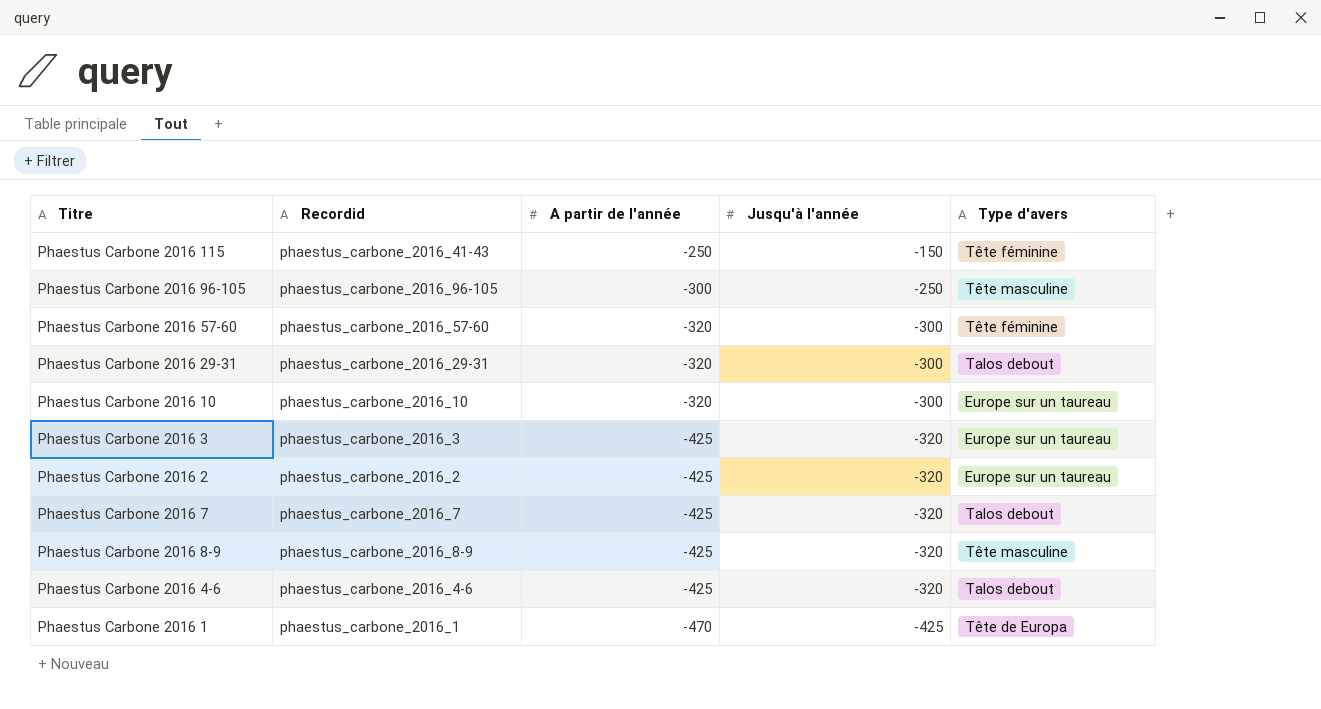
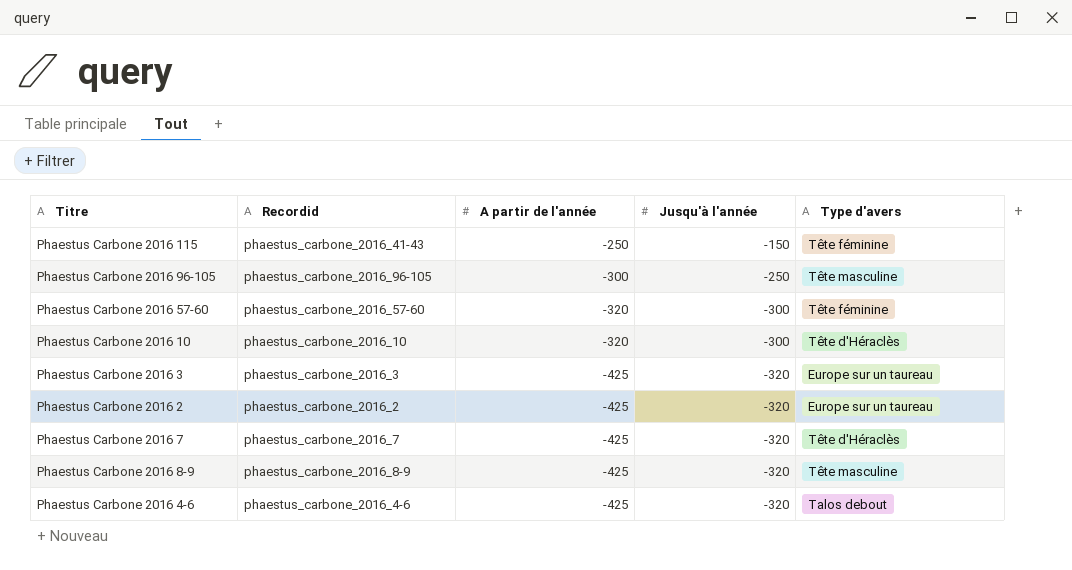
row Phaestus Carbone 2016 29-31: phaestus_carbone_2016_29-31 | -320 | -300 | Talos debout -> none
row Phaestus Carbone 2016 1: phaestus_carbone_2016_1 | -470 | -425 | Tête de Europa -> none
Phaestus Carbone 2016 10 | Type d'avers: Europe sur un taureau -> Tête d'Héraclès
Phaestus Carbone 2016 7 | Type d'avers: Talos debout -> Tête d'Héraclès

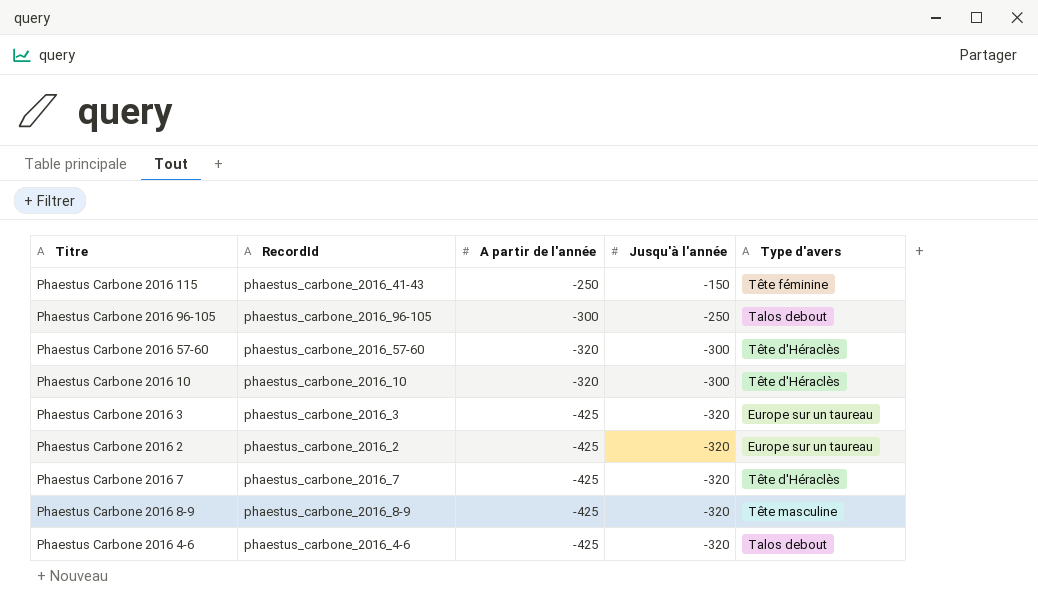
column name: Recordid -> RecordId
Phaestus Carbone 2016 96-105 | Type d'avers: Tête masculine -> Talos debout
Phaestus Carbone 2016 57-60 | Type d'avers: Tête féminine -> Tête d'Héraclès

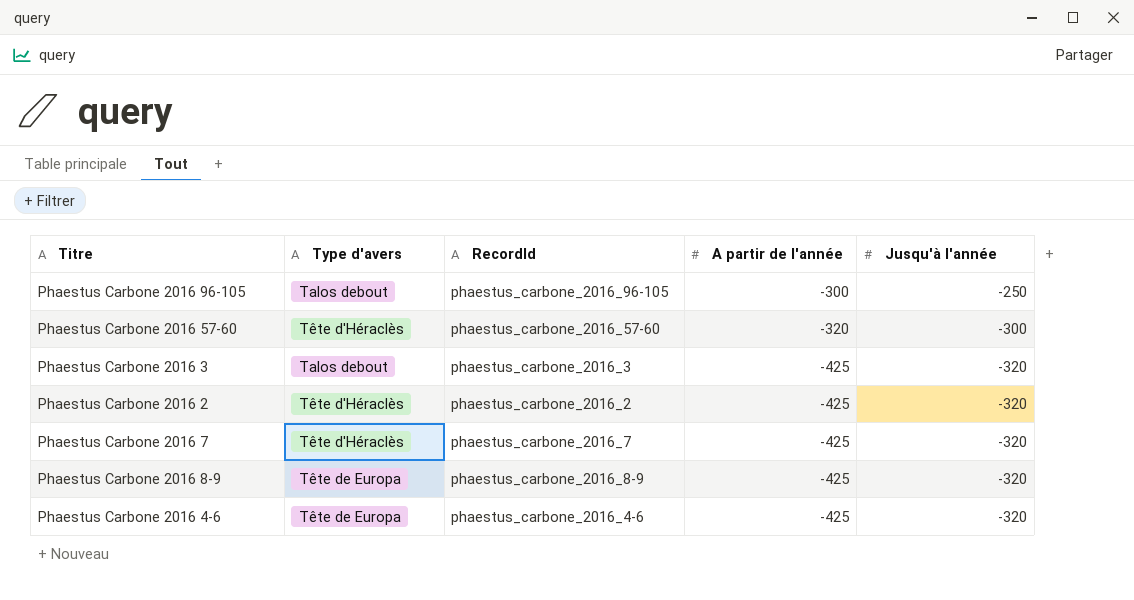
column Type d'avers | position: 5 -> 2
row Phaestus Carbone 2016 115: phaestus_carbone_2016_41-43 | -250 | -150 | Tête féminine -> none
row Phaestus Carbone 2016 10: phaestus_carbone_2016_10 | -320 | -300 | Tête d'Héraclès -> none
Phaestus Carbone 2016 3 | Type d'avers: Europe sur un taureau -> Talos debout
Phaestus Carbone 2016 2 | Type d'avers: Europe sur un taureau -> Tête d'Héraclès
Phaestus Carbone 2016 8-9 | Type d'avers: Tête masculine -> Tête de Europa
Phaestus Carbone 2016 4-6 | Type d'avers: Talos debout -> Tête de Europa

